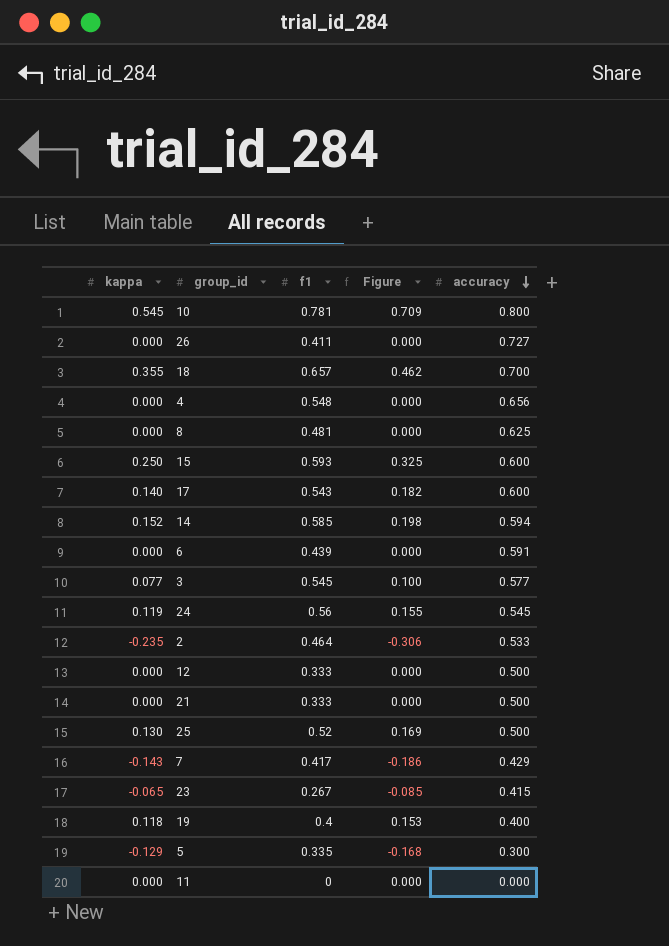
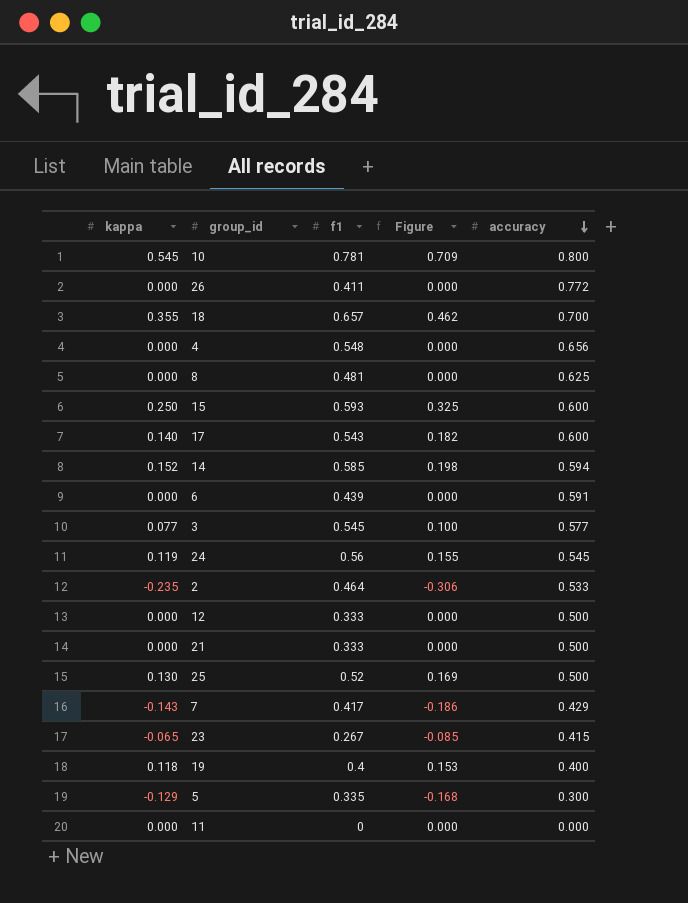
26 | accuracy: 0.727 -> 0.772

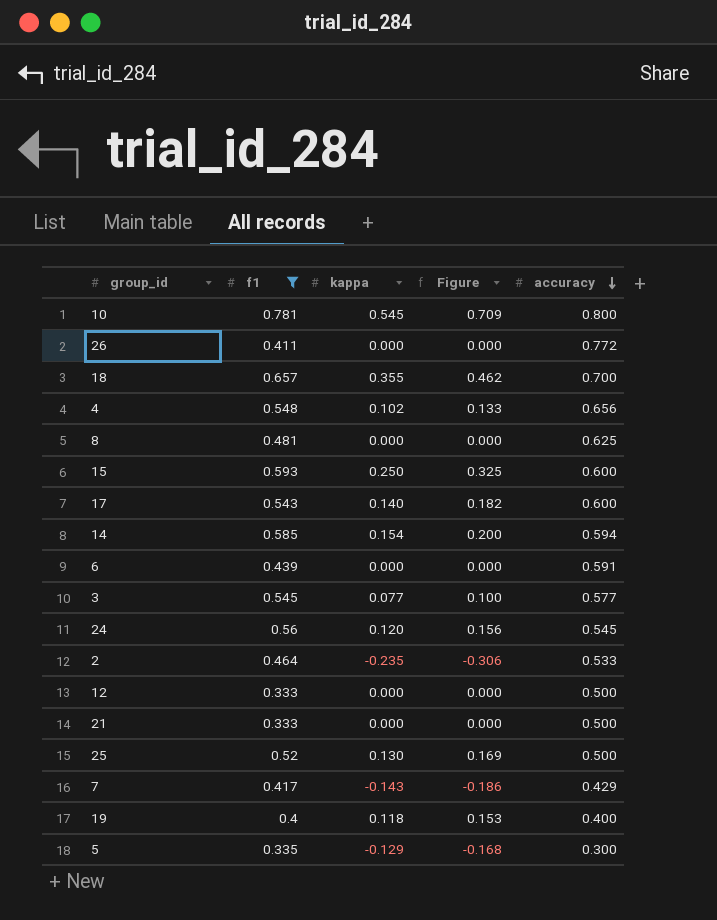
filter: none -> f1 >= 0.333
column kappa | position: 1 -> 3
4 | kappa: 0.000 -> 0.102
4 | Figure: 0.000 -> 0.133
14 | kappa: 0.152 -> 0.154
14 | Figure: 0.198 -> 0.200
24 | kappa: 0.119 -> 0.120
24 | Figure: 0.155 -> 0.156

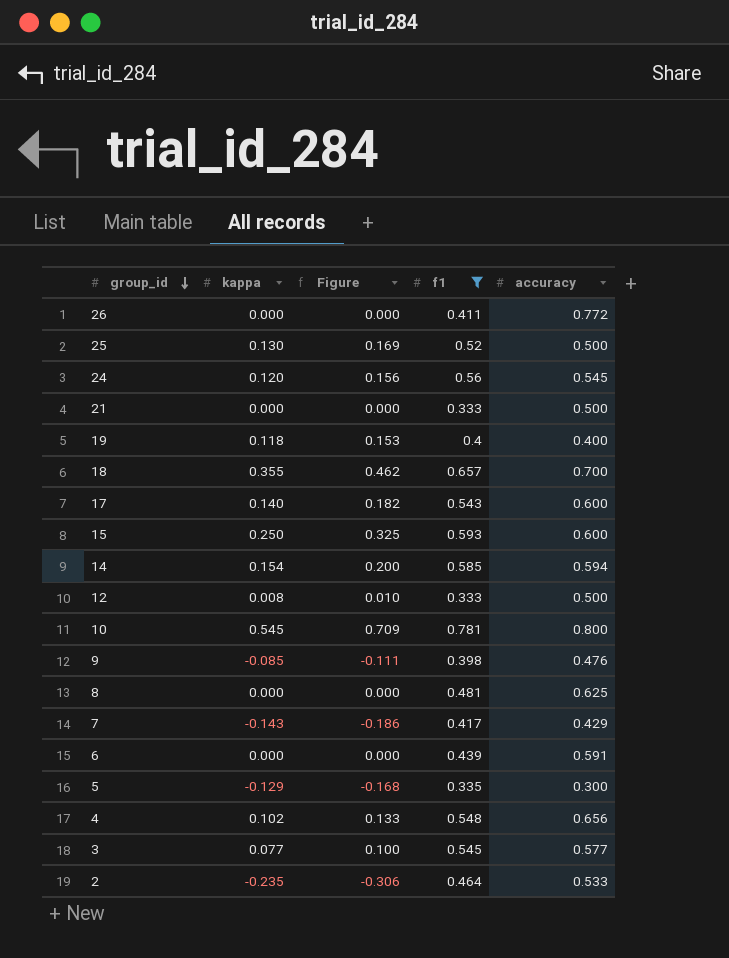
row order: accuracy descending -> group_id descending
column f1 | position: 2 -> 4
12 | kappa: 0.000 -> 0.008
12 | Figure: 0.000 -> 0.010
row 9: none -> -0.085 | -0.111 | 0.398 | 0.476

